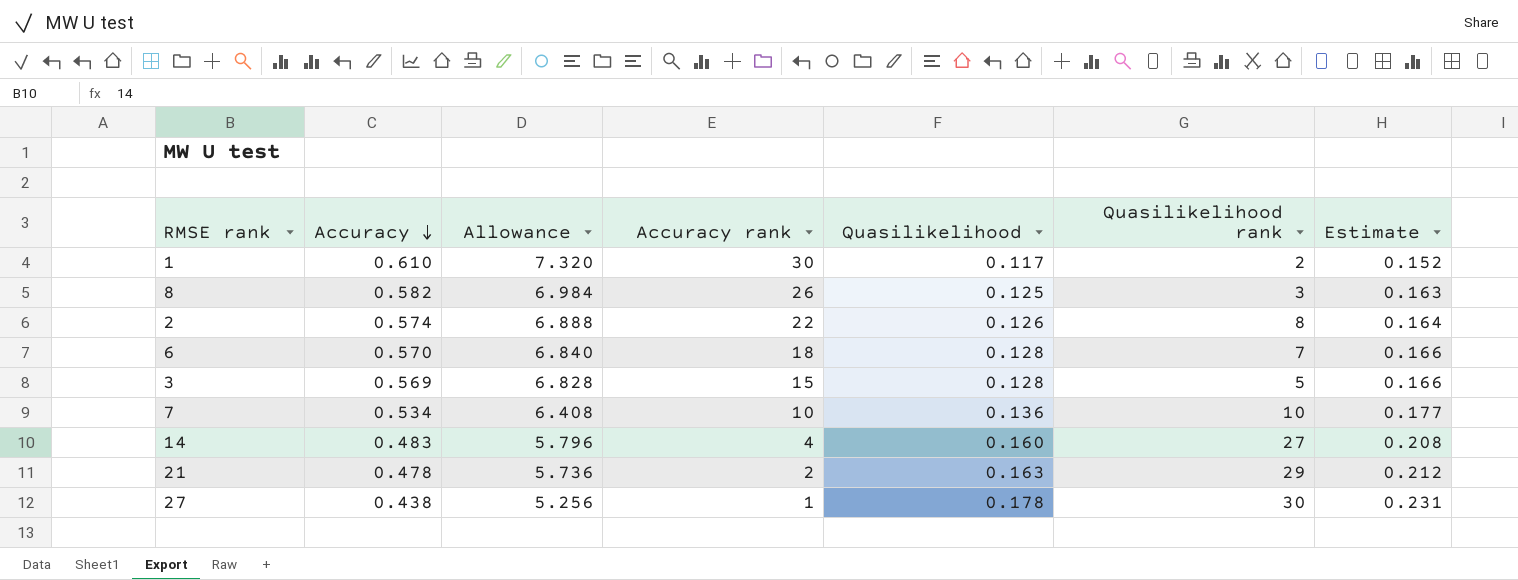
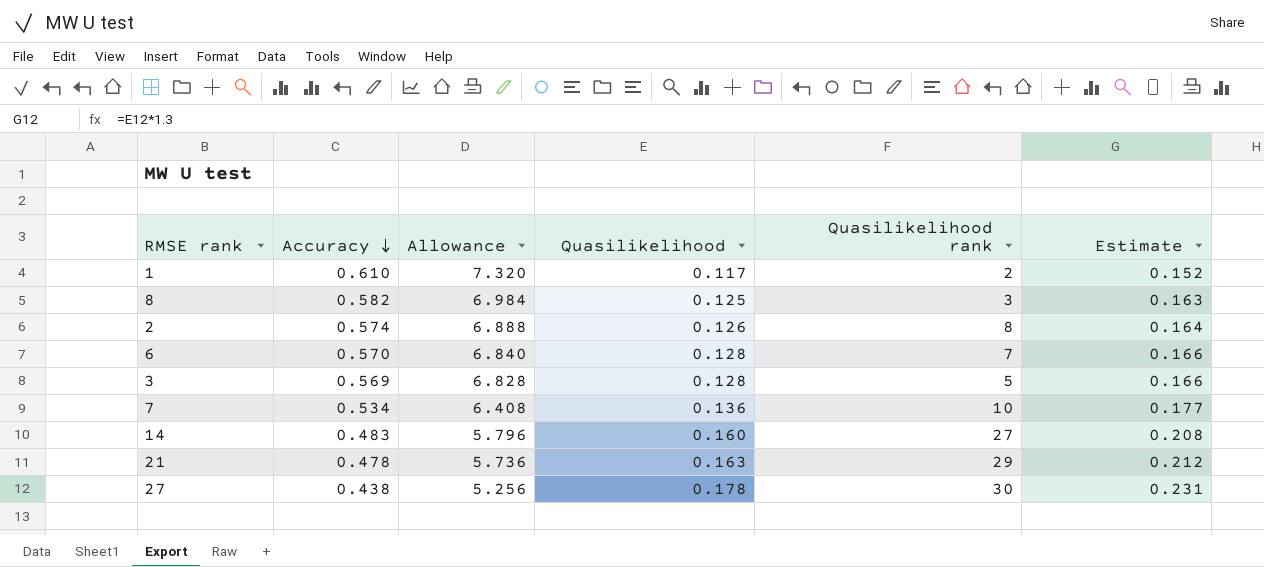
column Accuracy rank | position: 4 -> none

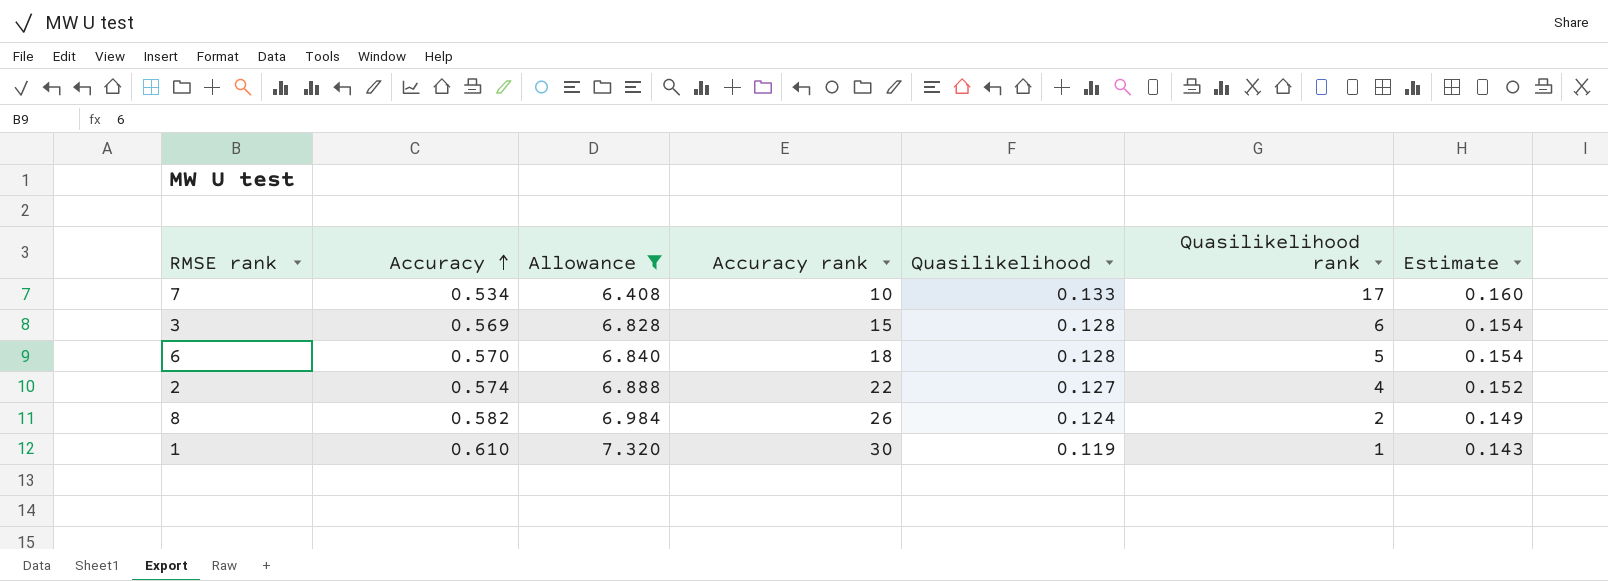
filter: none -> Allowance >= 6.408
row order: Accuracy descending -> Accuracy ascending
column Accuracy rank | position: none -> 4
column Estimate | formula: [Quasilikelihood] * 1.3 -> [Quasilikelihood] * 1.2
7 | Quasilikelihood: 0.136 -> 0.133
7 | Quasilikelihood rank: 10 -> 17
3 | Quasilikelihood rank: 5 -> 6
6 | Quasilikelihood rank: 7 -> 5
2 | Quasilikelihood: 0.126 -> 0.127
2 | Quasilikelihood rank: 8 -> 4
8 | Quasilikelihood: 0.125 -> 0.124
8 | Quasilikelihood rank: 3 -> 2
1 | Quasilikelihood: 0.117 -> 0.119
1 | Quasilikelihood rank: 2 -> 1

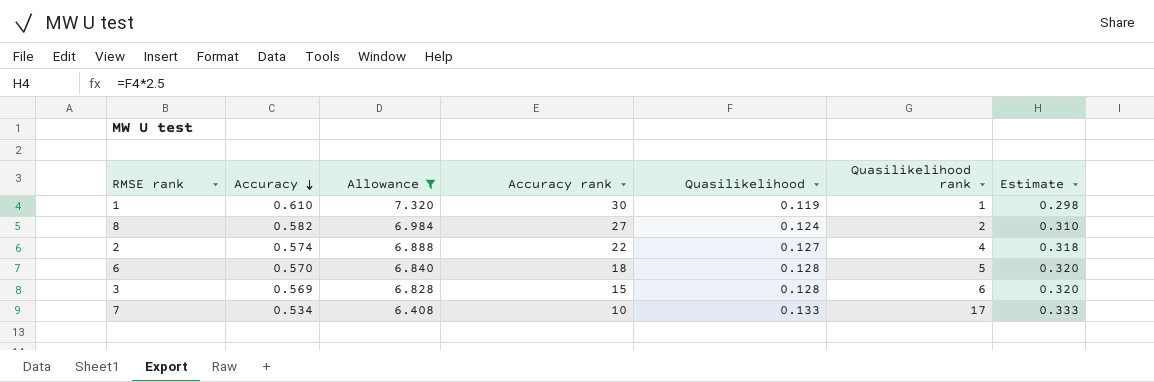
row order: Accuracy ascending -> Accuracy descending
column Estimate | formula: [Quasilikelihood] * 1.2 -> [Quasilikelihood] * 2.5
8 | Accuracy rank: 26 -> 27

